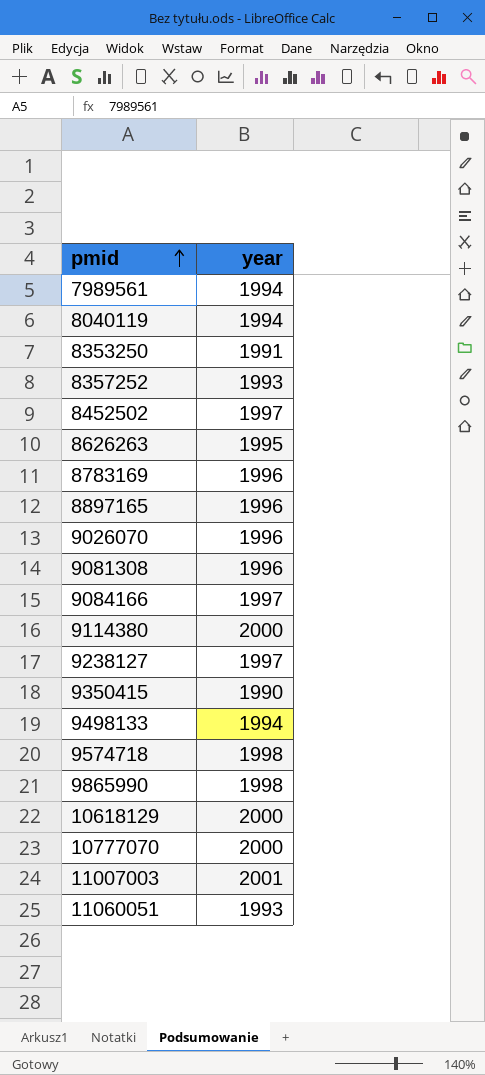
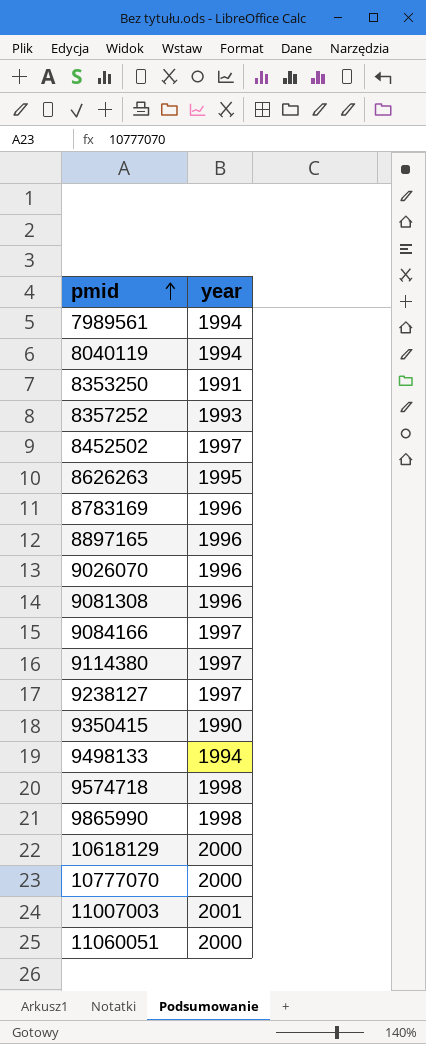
9114380 | year: 2000 -> 1997
11060051 | year: 1993 -> 2000

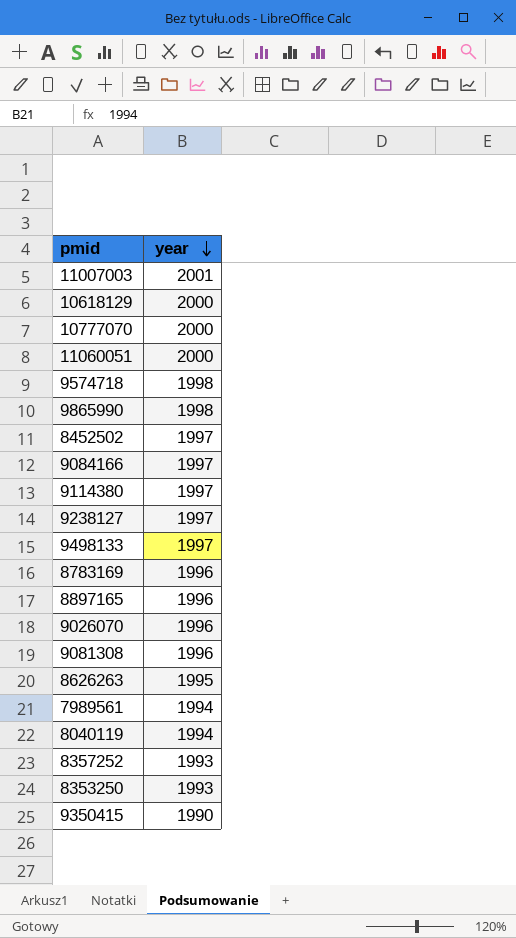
row order: pmid ascending -> year descending
9498133 | year: 1994 -> 1997
8353250 | year: 1991 -> 1993

